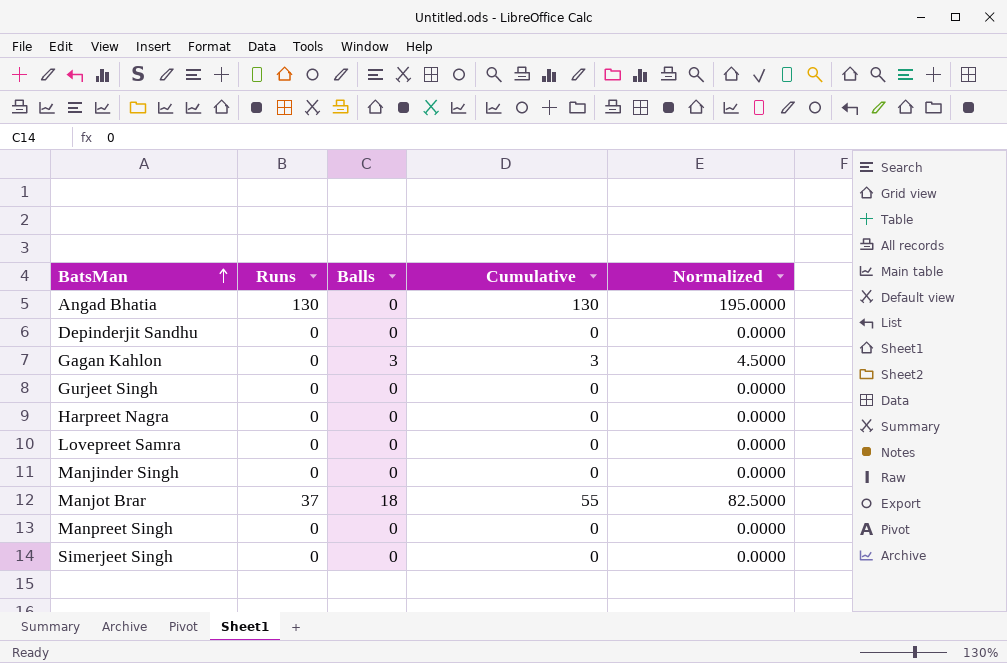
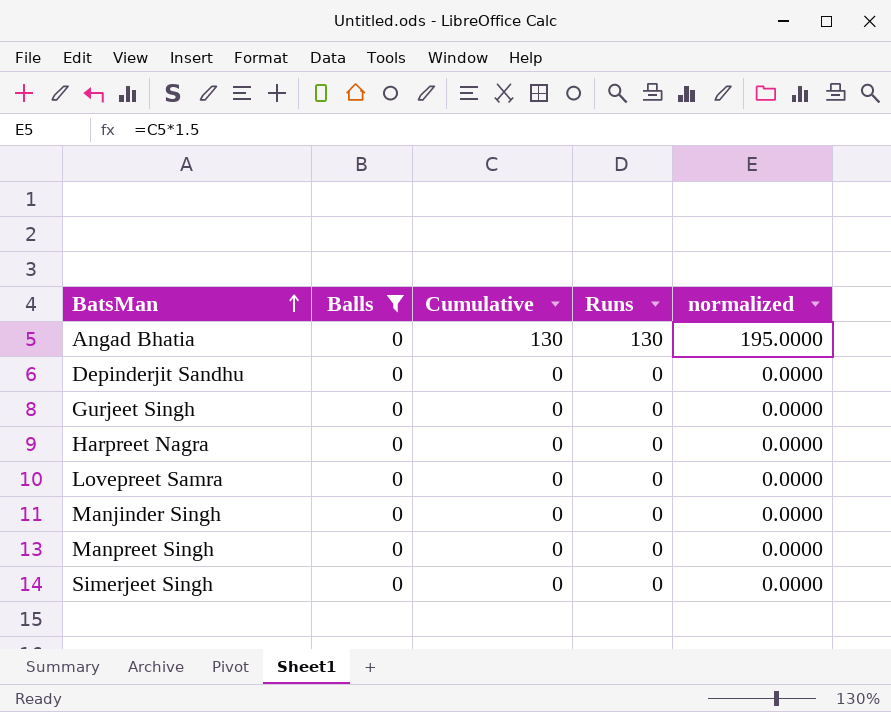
filter: none -> Balls = 0
column Runs | position: 2 -> 4
column name: Normalized -> normalized

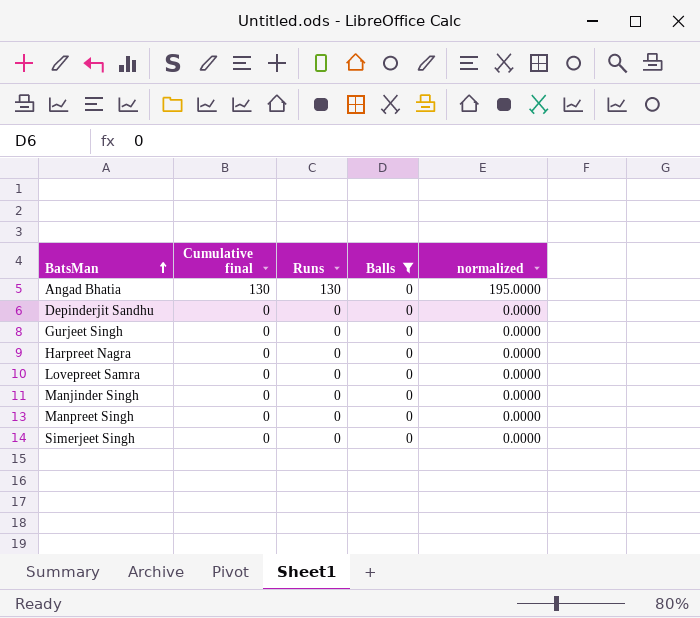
column name: Cumulative -> Cumulative final
column Balls | position: 2 -> 4

